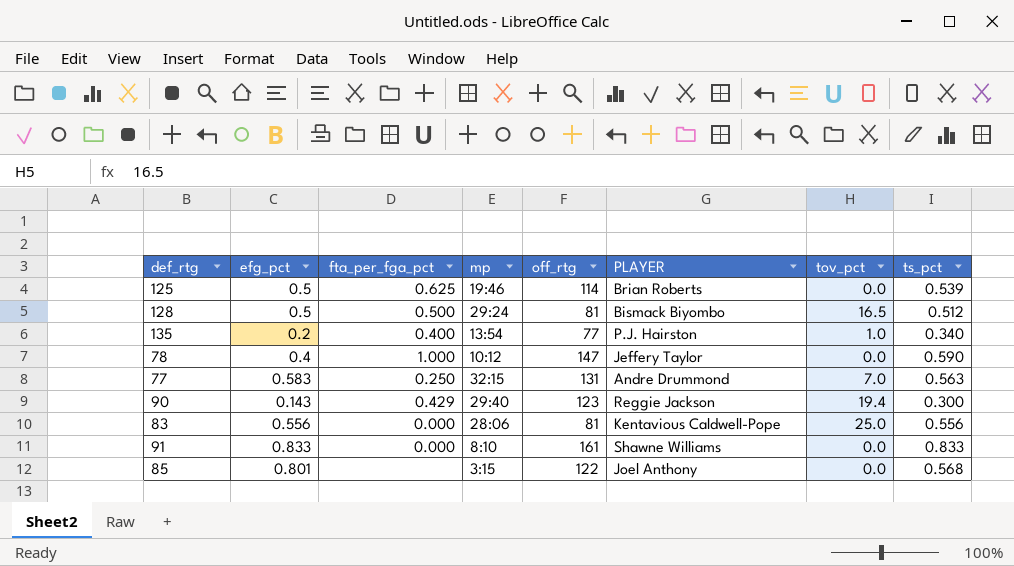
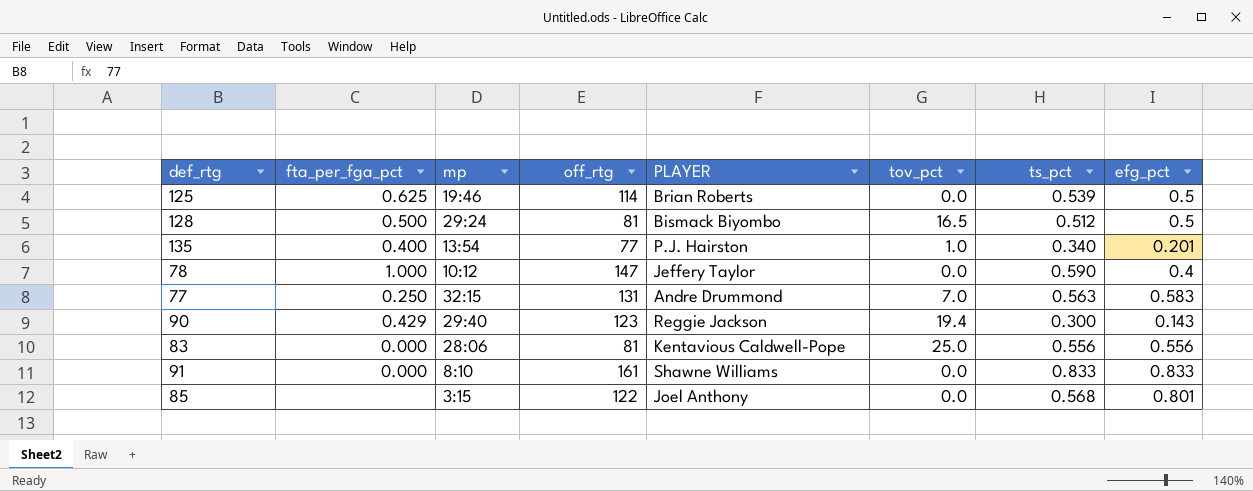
column efg_pct | position: 2 -> 8
135 | efg_pct: 0.2 -> 0.201

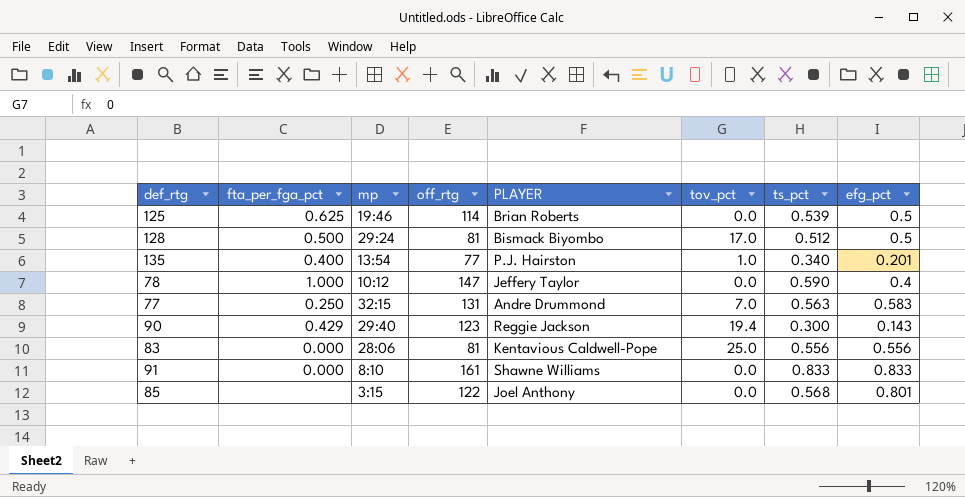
128 | tov_pct: 16.5 -> 17.0

